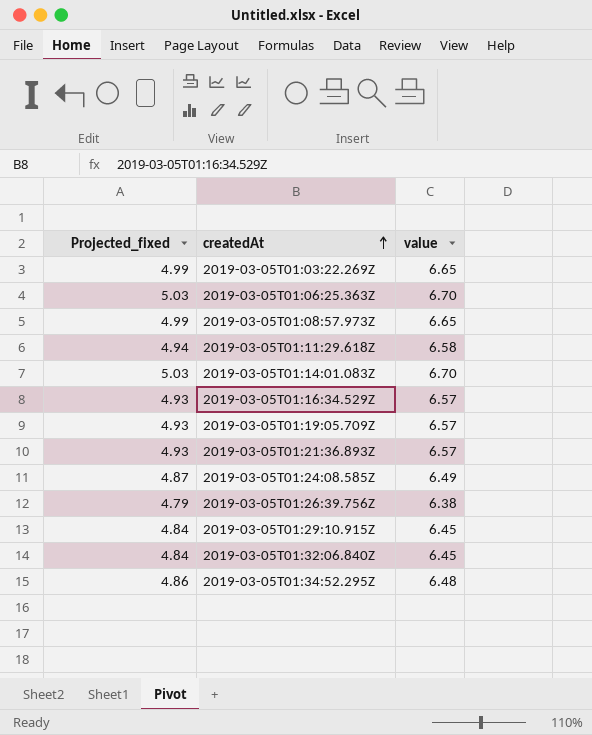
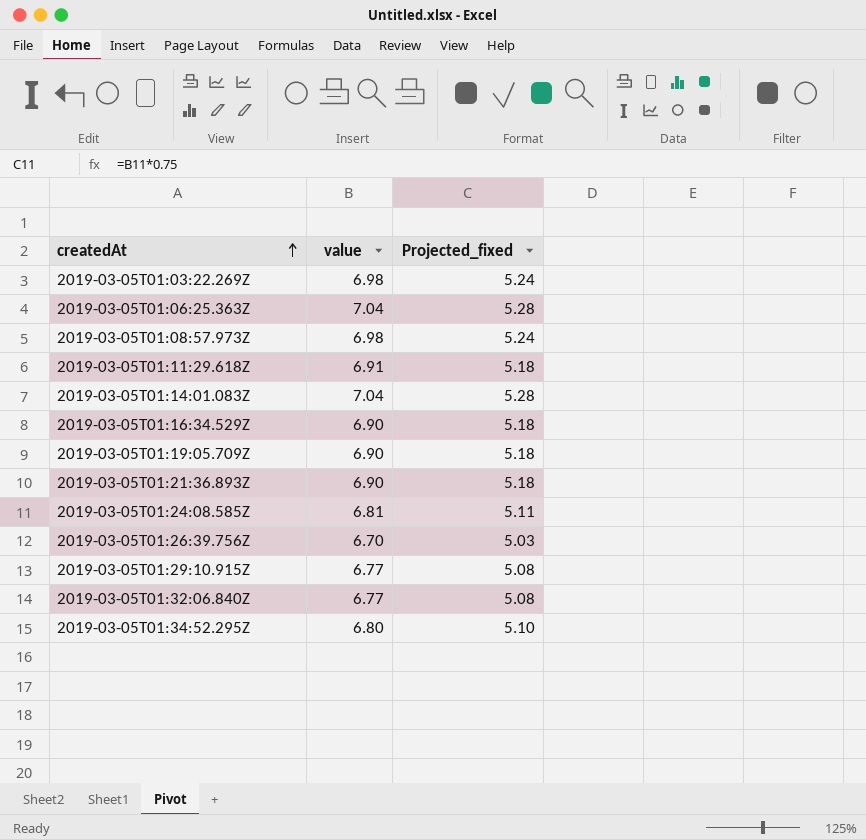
column Projected_fixed | position: 1 -> 3
2019-03-05T01:03:22.269Z | value: 6.65 -> 6.98
2019-03-05T01:03:22.269Z | Projected_fixed: 4.99 -> 5.24
2019-03-05T01:06:25.363Z | value: 6.70 -> 7.04
2019-03-05T01:06:25.363Z | Projected_fixed: 5.03 -> 5.28
2019-03-05T01:08:57.973Z | value: 6.65 -> 6.98
2019-03-05T01:08:57.973Z | Projected_fixed: 4.99 -> 5.24
2019-03-05T01:11:29.618Z | value: 6.58 -> 6.91
2019-03-05T01:11:29.618Z | Projected_fixed: 4.94 -> 5.18
2019-03-05T01:14:01.083Z | value: 6.70 -> 7.04
2019-03-05T01:14:01.083Z | Projected_fixed: 5.03 -> 5.28
2019-03-05T01:16:34.529Z | value: 6.57 -> 6.90
2019-03-05T01:16:34.529Z | Projected_fixed: 4.93 -> 5.18
2019-03-05T01:19:05.709Z | value: 6.57 -> 6.90
2019-03-05T01:19:05.709Z | Projected_fixed: 4.93 -> 5.18
2019-03-05T01:21:36.893Z | value: 6.57 -> 6.90
2019-03-05T01:21:36.893Z | Projected_fixed: 4.93 -> 5.18
2019-03-05T01:24:08.585Z | value: 6.49 -> 6.81
2019-03-05T01:24:08.585Z | Projected_fixed: 4.87 -> 5.11
2019-03-05T01:26:39.756Z | value: 6.38 -> 6.70
2019-03-05T01:26:39.756Z | Projected_fixed: 4.79 -> 5.03
2019-03-05T01:29:10.915Z | value: 6.45 -> 6.77
2019-03-05T01:29:10.915Z | Projected_fixed: 4.84 -> 5.08
2019-03-05T01:32:06.840Z | value: 6.45 -> 6.77
2019-03-05T01:32:06.840Z | Projected_fixed: 4.84 -> 5.08
2019-03-05T01:34:52.295Z | value: 6.48 -> 6.80
2019-03-05T01:34:52.295Z | Projected_fixed: 4.86 -> 5.10

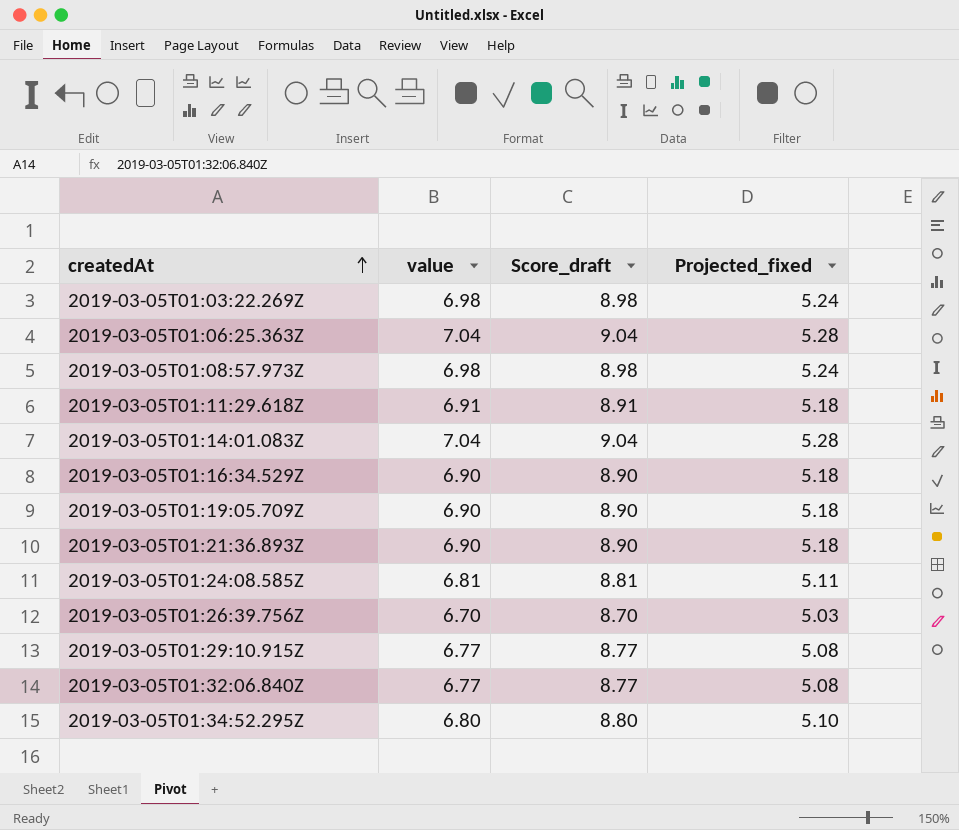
column Score_draft | formula: none -> [value] + 2

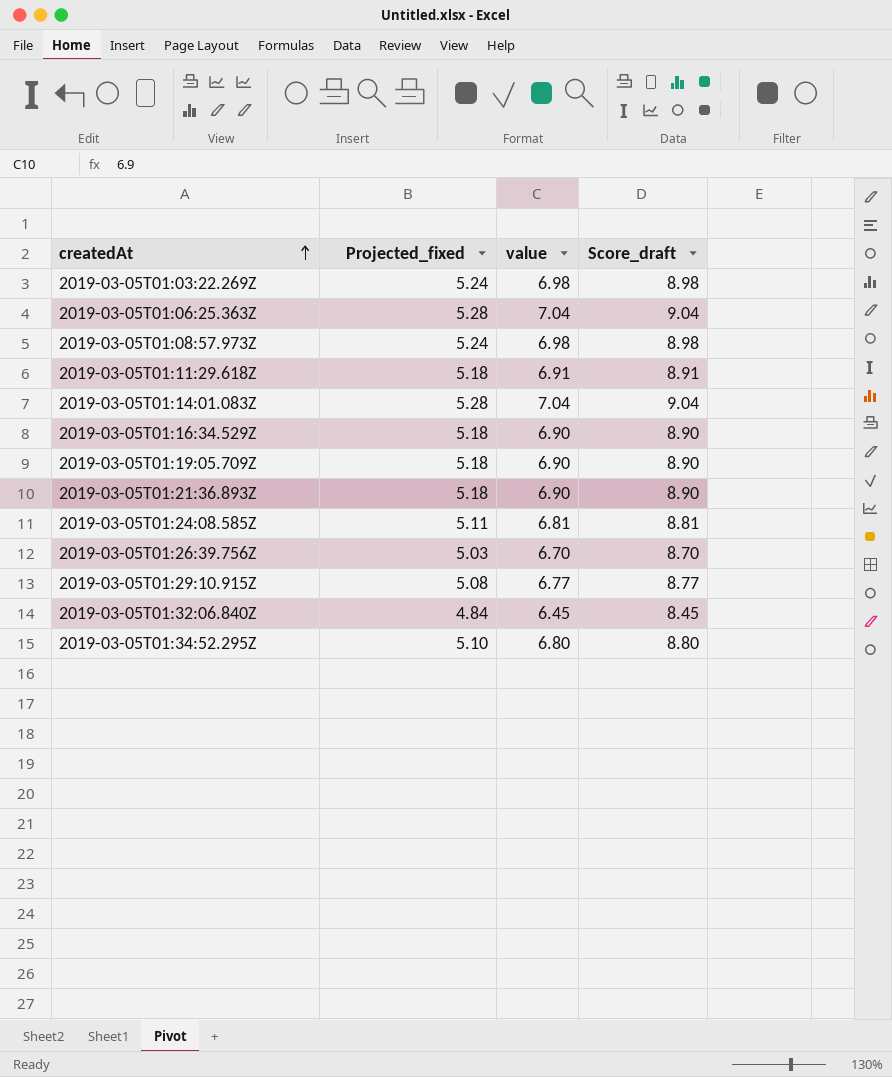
column Projected_fixed | position: 4 -> 2
2019-03-05T01:32:06.840Z | Projected_fixed: 5.08 -> 4.84
2019-03-05T01:32:06.840Z | value: 6.77 -> 6.45
2019-03-05T01:32:06.840Z | Score_draft: 8.77 -> 8.45

